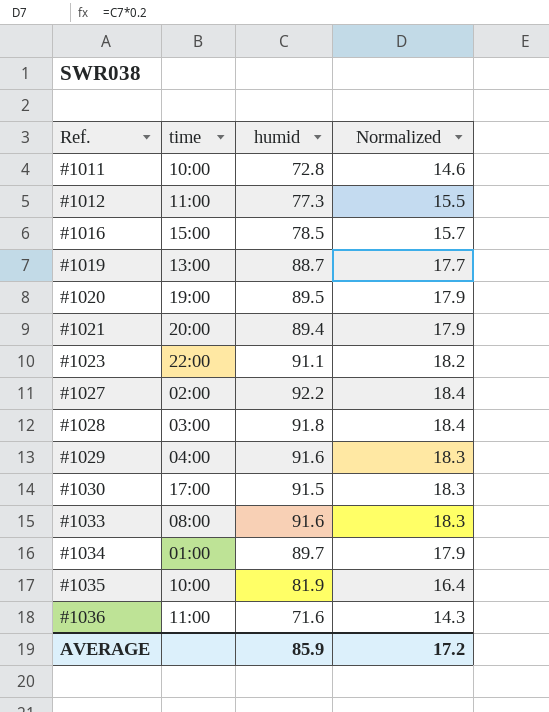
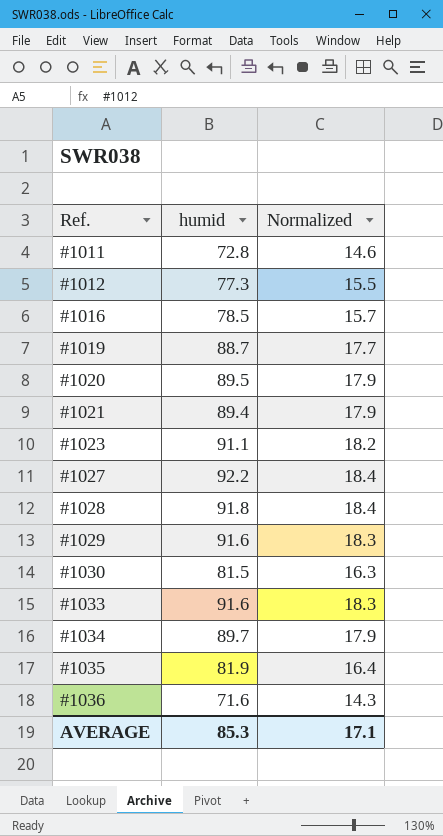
column time | position: 2 -> none
#1030 | humid: 91.5 -> 81.5
#1030 | Normalized: 18.3 -> 16.3
AVERAGE | humid: 85.9 -> 85.3
AVERAGE | Normalized: 17.2 -> 17.1

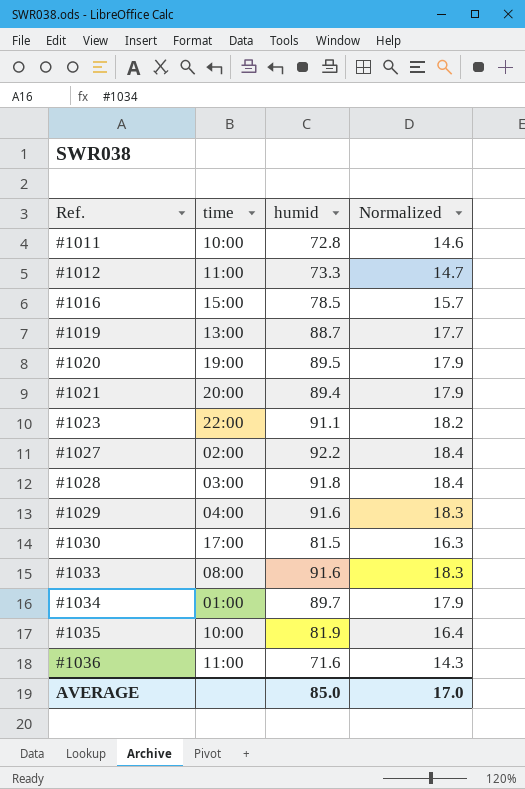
column time | position: none -> 2
#1012 | humid: 77.3 -> 73.3
#1012 | Normalized: 15.5 -> 14.7
AVERAGE | humid: 85.3 -> 85.0
AVERAGE | Normalized: 17.1 -> 17.0

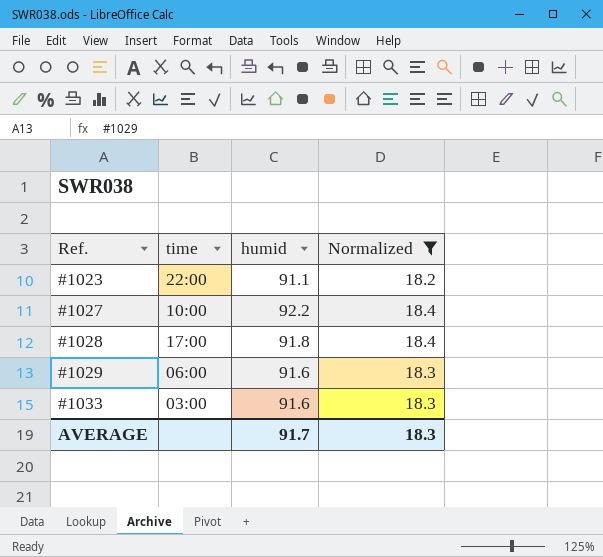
filter: none -> Normalized >= 18.2
#1027 | time: 02:00 -> 10:00
#1028 | time: 03:00 -> 17:00
#1029 | time: 04:00 -> 06:00
#1033 | time: 08:00 -> 03:00
AVERAGE | humid: 85.0 -> 91.7
AVERAGE | Normalized: 17.0 -> 18.3

